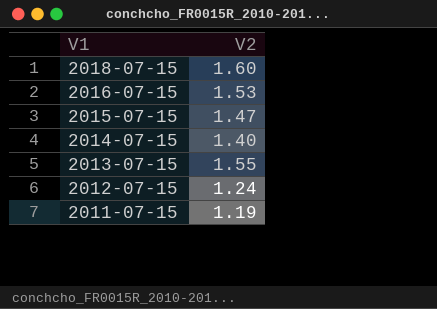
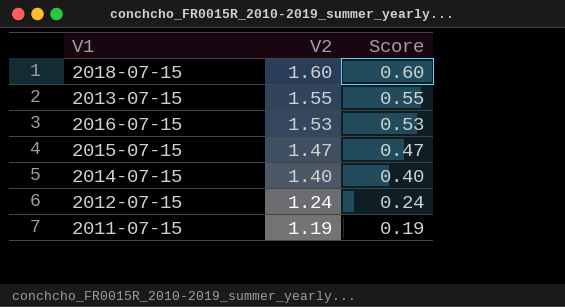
row order: V1 descending -> V2 descending
column Score | formula: none -> [V2] - 1

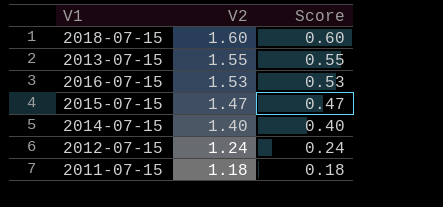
2011-07-15 | V2: 1.19 -> 1.18
2011-07-15 | Score: 0.19 -> 0.18

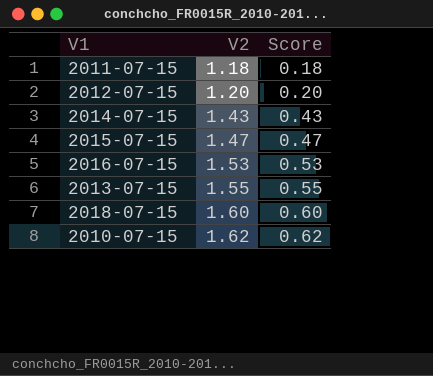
row order: V2 descending -> V2 ascending
2012-07-15 | V2: 1.24 -> 1.20
2012-07-15 | Score: 0.24 -> 0.20
2014-07-15 | V2: 1.40 -> 1.43
2014-07-15 | Score: 0.40 -> 0.43
row 2010-07-15: none -> 1.62 | 0.62

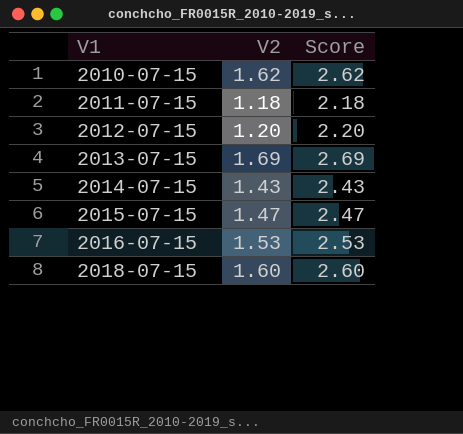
row order: V2 ascending -> V1 ascending
column Score | formula: [V2] - 1 -> [V2] + 1
2013-07-15 | V2: 1.55 -> 1.69

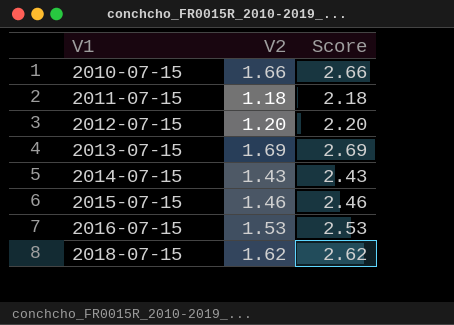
2010-07-15 | V2: 1.62 -> 1.66
2010-07-15 | Score: 2.62 -> 2.66
2015-07-15 | V2: 1.47 -> 1.46
2015-07-15 | Score: 2.47 -> 2.46
2018-07-15 | V2: 1.60 -> 1.62
2018-07-15 | Score: 2.60 -> 2.62

